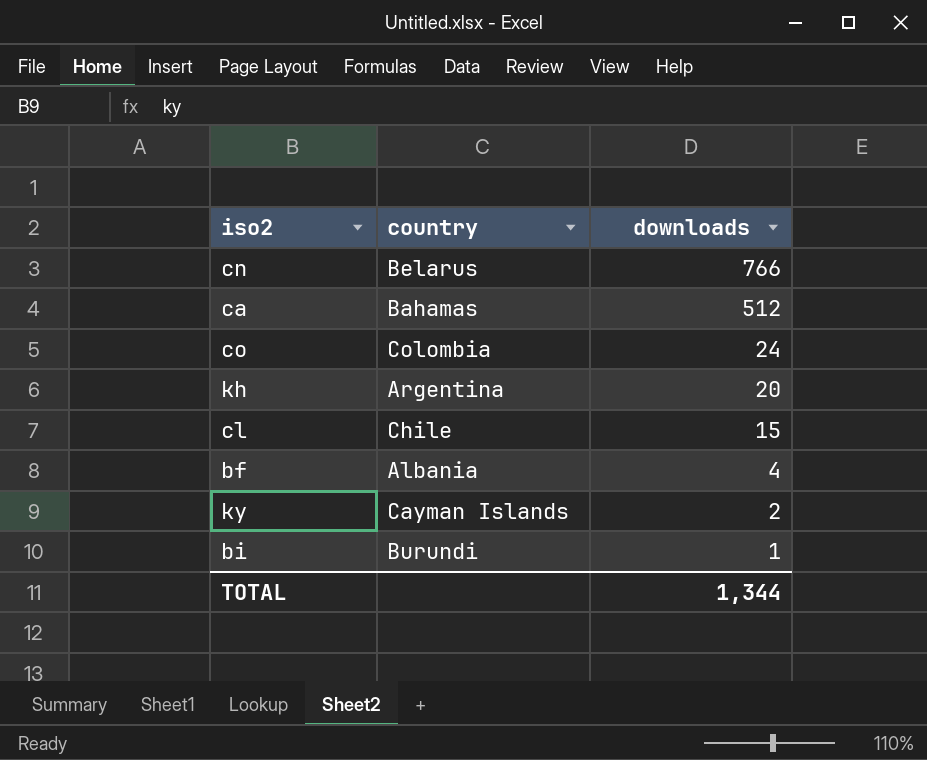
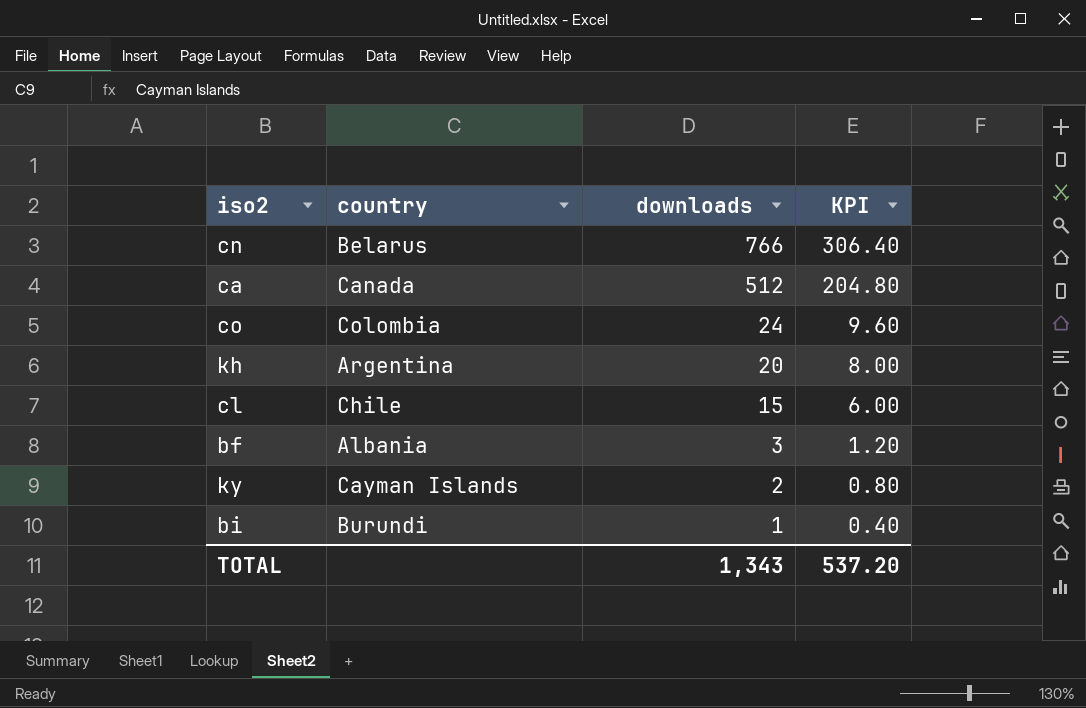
column KPI | formula: none -> [downloads] * 0.4
ca | country: Bahamas -> Canada
bf | downloads: 4 -> 3
TOTAL | downloads: 1,344 -> 1,343

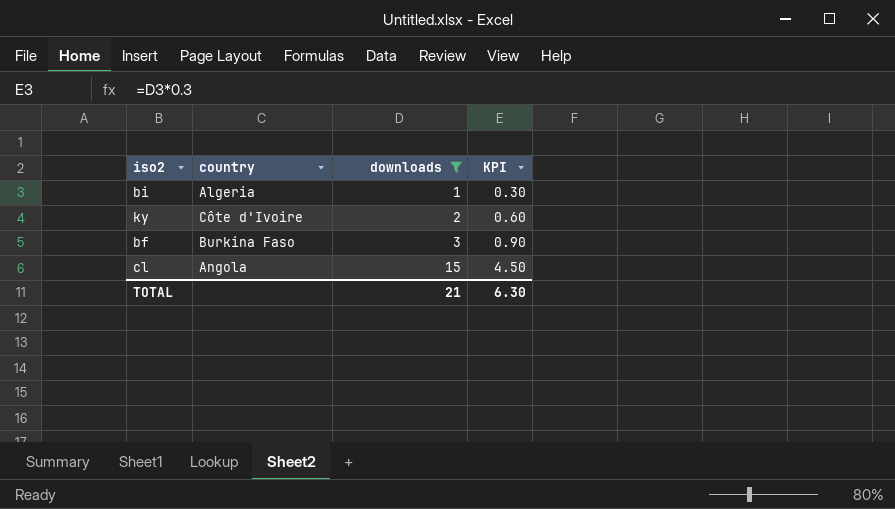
filter: none -> downloads <= 15
row order: downloads descending -> downloads ascending
column KPI | formula: [downloads] * 0.4 -> [downloads] * 0.3
bi | country: Burundi -> Algeria
ky | country: Cayman Islands -> Côte d'Ivoire
bf | country: Albania -> Burkina Faso
cl | country: Chile -> Angola
TOTAL | downloads: 1,343 -> 21
TOTAL | KPI: 537.20 -> 6.30

